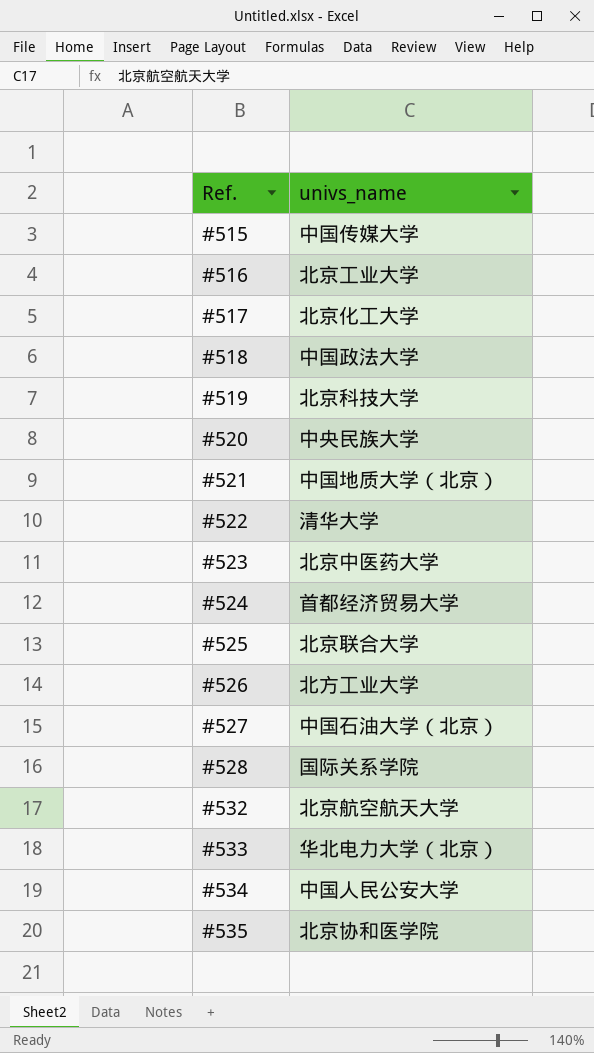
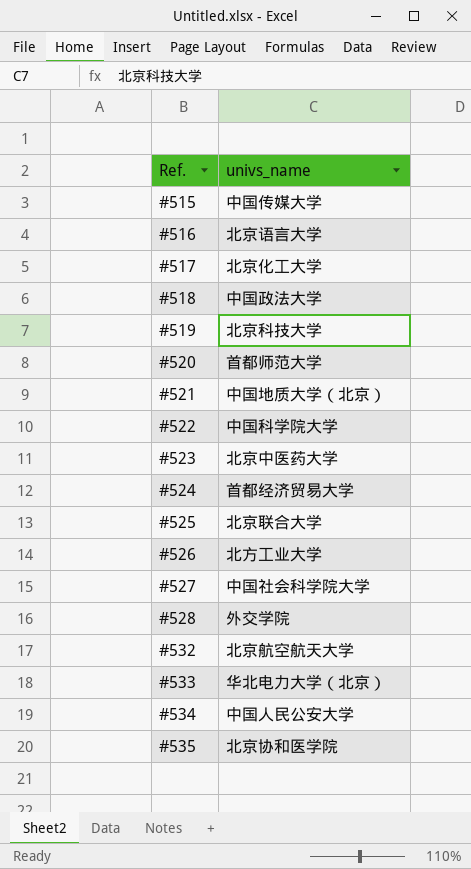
#516 | univs_name: 北京工业大学 -> 北京语言大学
#520 | univs_name: 中央民族大学 -> 首都师范大学
#522 | univs_name: 清华大学 -> 中国科学院大学
#527 | univs_name: 中国石油大学（北京） -> 中国社会科学院大学
#528 | univs_name: 国际关系学院 -> 外交学院

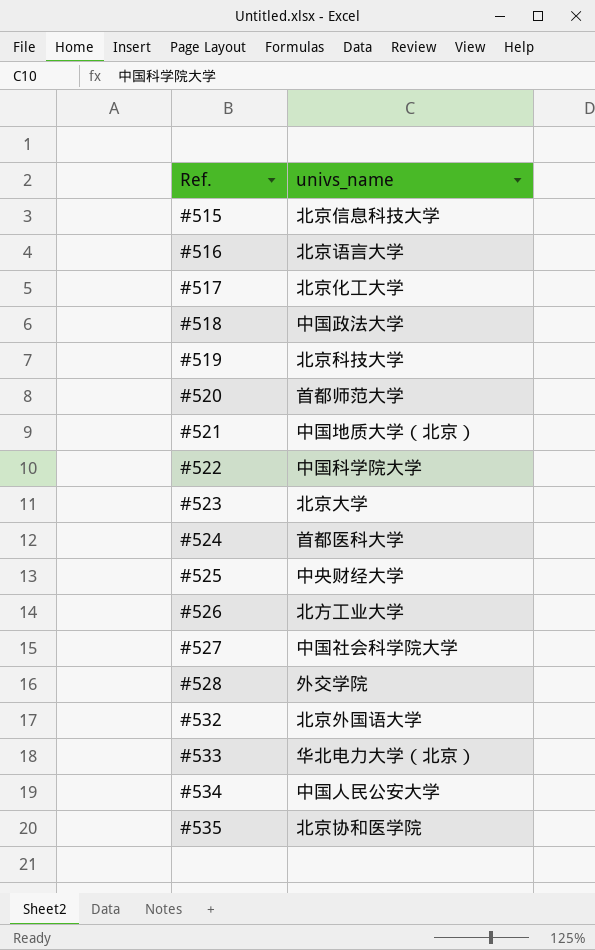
#515 | univs_name: 中国传媒大学 -> 北京信息科技大学
#523 | univs_name: 北京中医药大学 -> 北京大学
#524 | univs_name: 首都经济贸易大学 -> 首都医科大学
#525 | univs_name: 北京联合大学 -> 中央财经大学
#532 | univs_name: 北京航空航天大学 -> 北京外国语大学

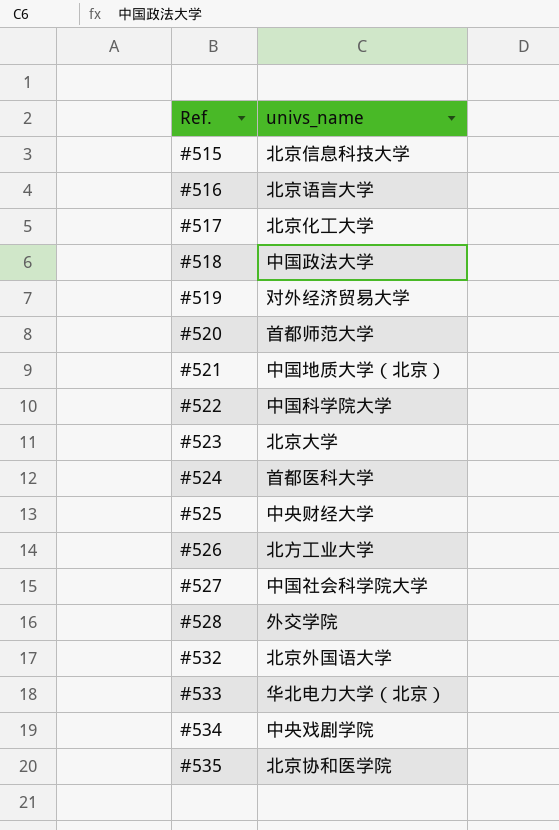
#519 | univs_name: 北京科技大学 -> 对外经济贸易大学
#534 | univs_name: 中国人民公安大学 -> 中央戏剧学院

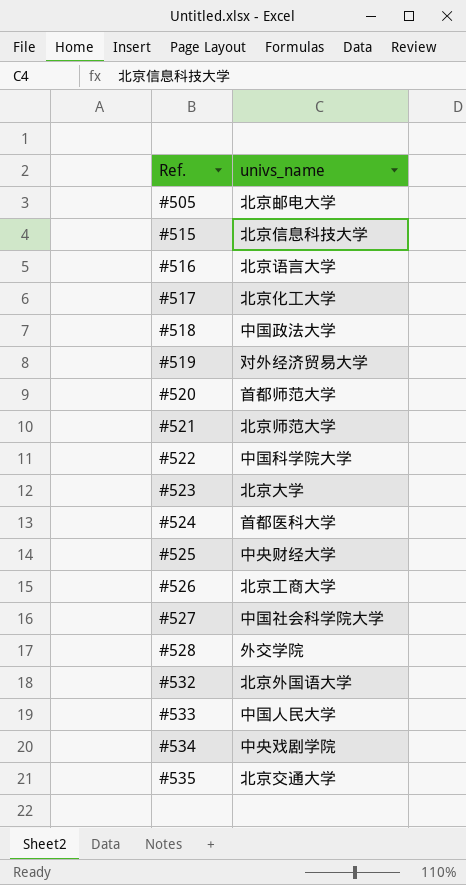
row #505: none -> 北京邮电大学
#521 | univs_name: 中国地质大学（北京） -> 北京师范大学
#526 | univs_name: 北方工业大学 -> 北京工商大学
#533 | univs_name: 华北电力大学（北京） -> 中国人民大学
#535 | univs_name: 北京协和医学院 -> 北京交通大学

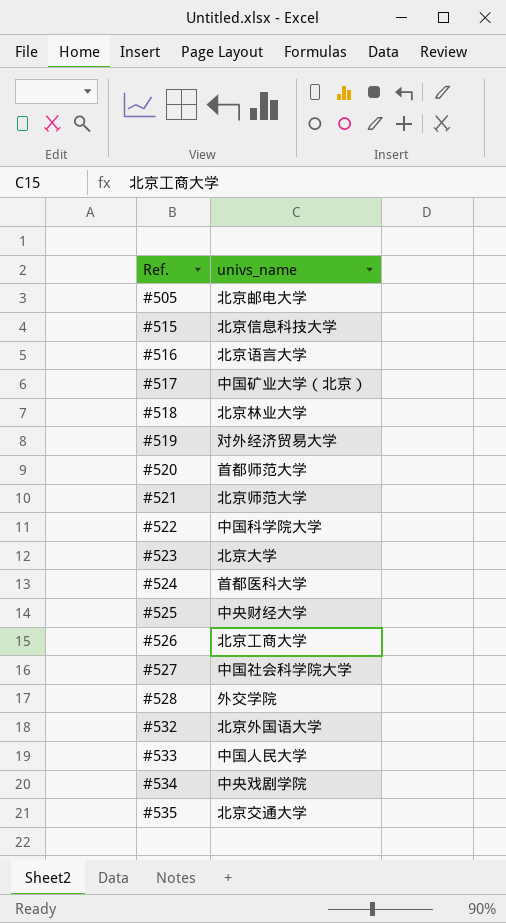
#517 | univs_name: 北京化工大学 -> 中国矿业大学（北京）
#518 | univs_name: 中国政法大学 -> 北京林业大学

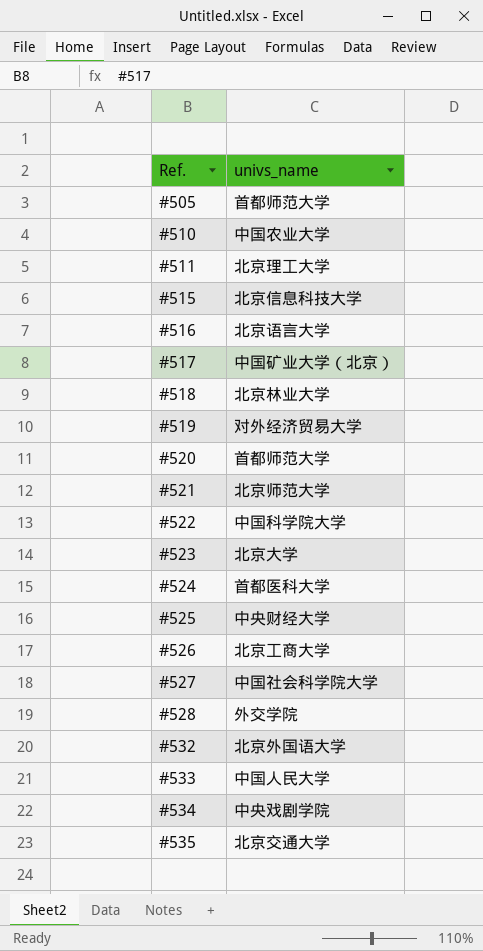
#505 | univs_name: 北京邮电大学 -> 首都师范大学
row #510: none -> 中国农业大学
row #511: none -> 北京理工大学

